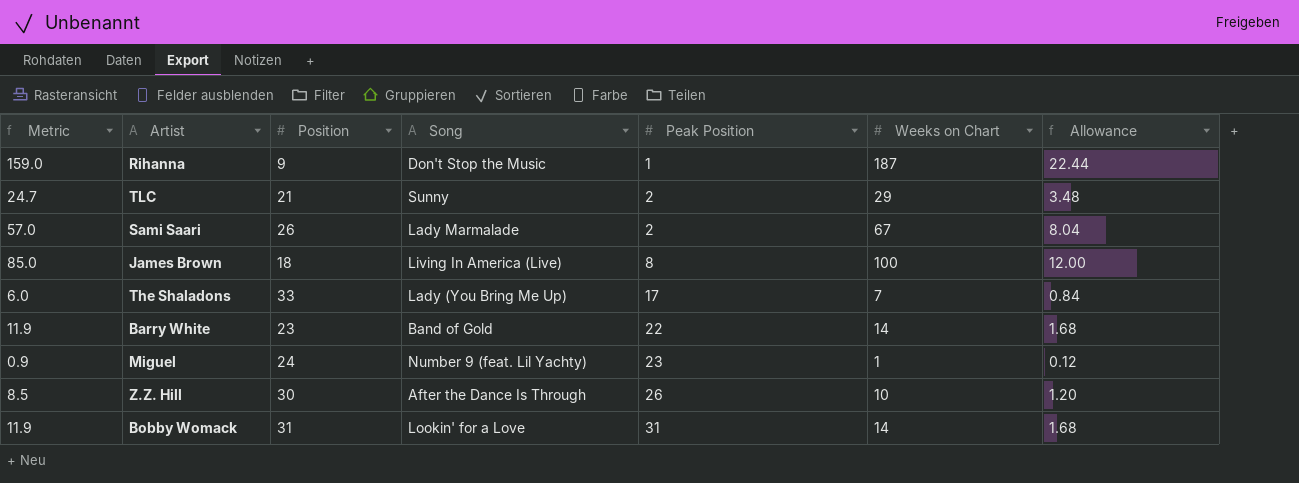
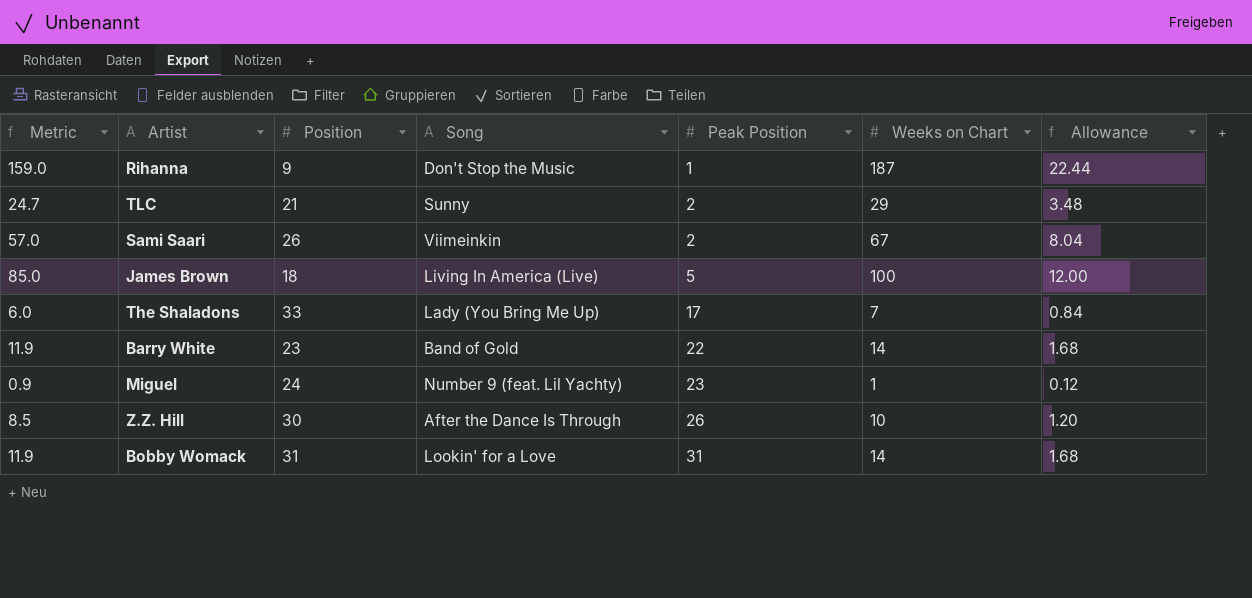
Sami Saari | Song: Lady Marmalade -> Viimeinkin
James Brown | Peak Position: 8 -> 5

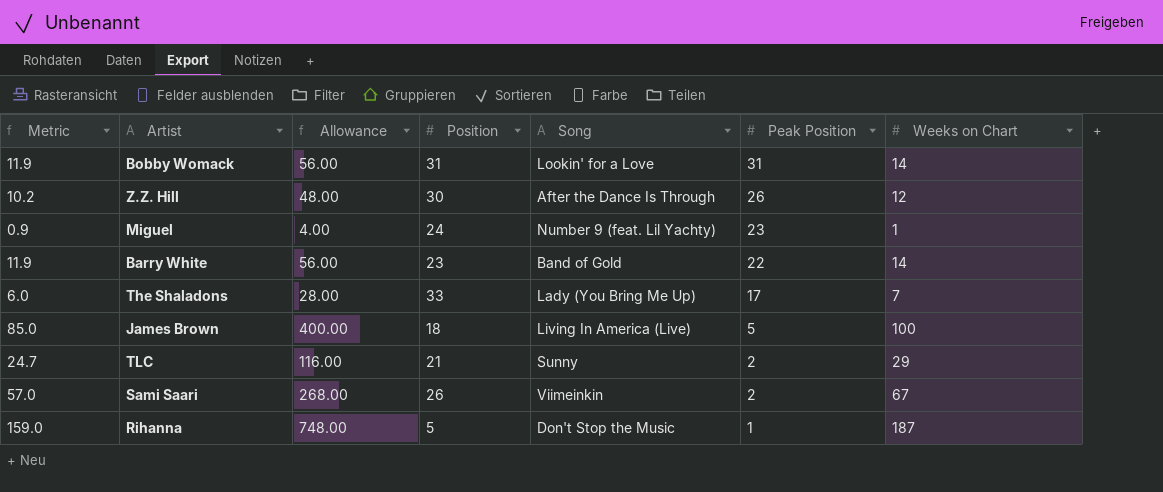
row order: Peak Position ascending -> Peak Position descending
column Allowance | formula: [Weeks on Chart] * 0.12 -> [Weeks on Chart] * 4
column Allowance | position: 7 -> 3
Z.Z. Hill | Metric: 8.5 -> 10.2
Z.Z. Hill | Weeks on Chart: 10 -> 12
Rihanna | Position: 9 -> 5

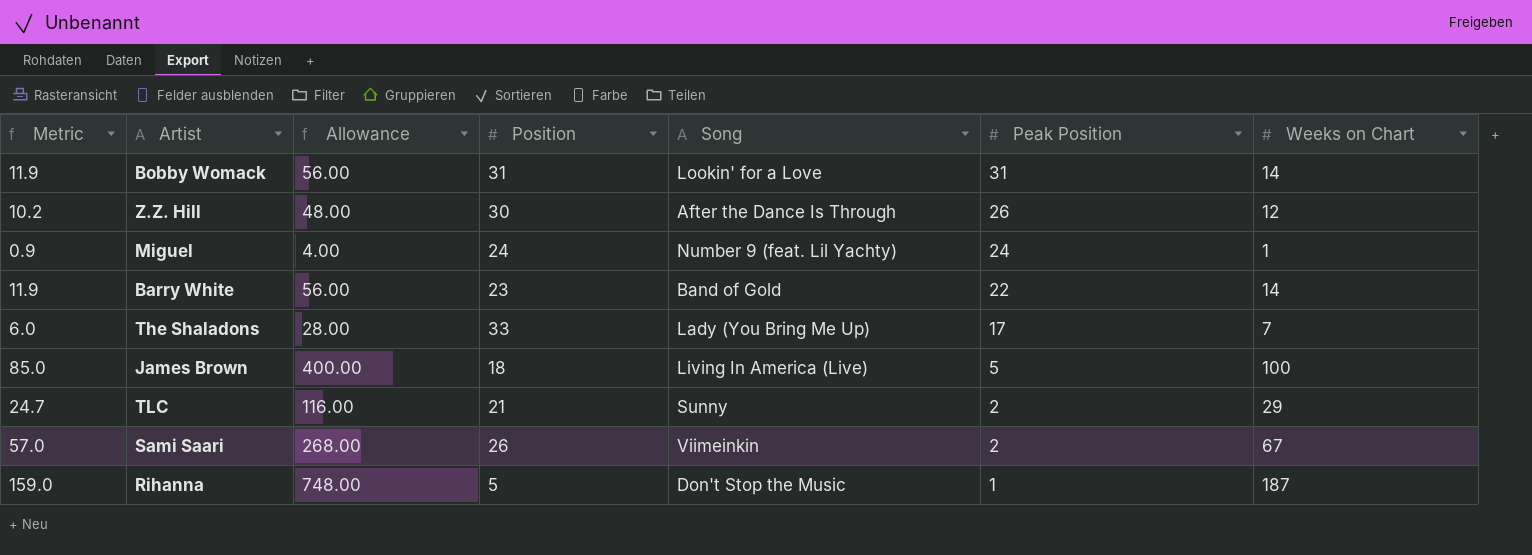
Miguel | Peak Position: 23 -> 24

